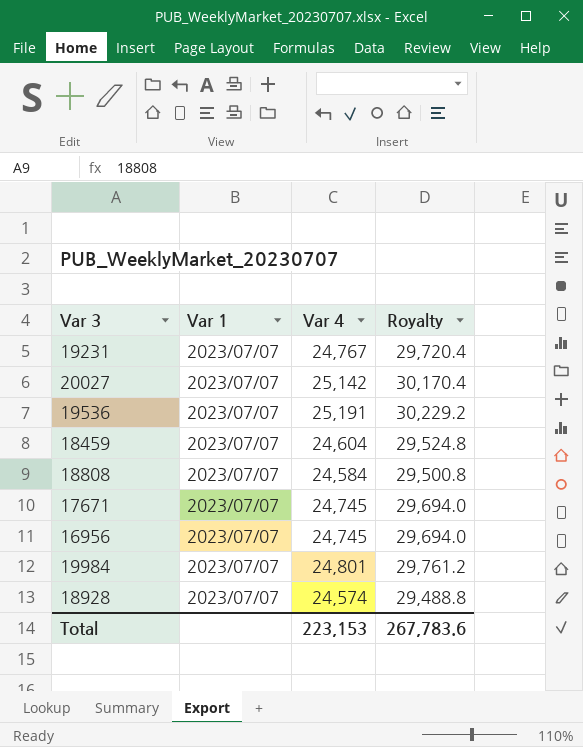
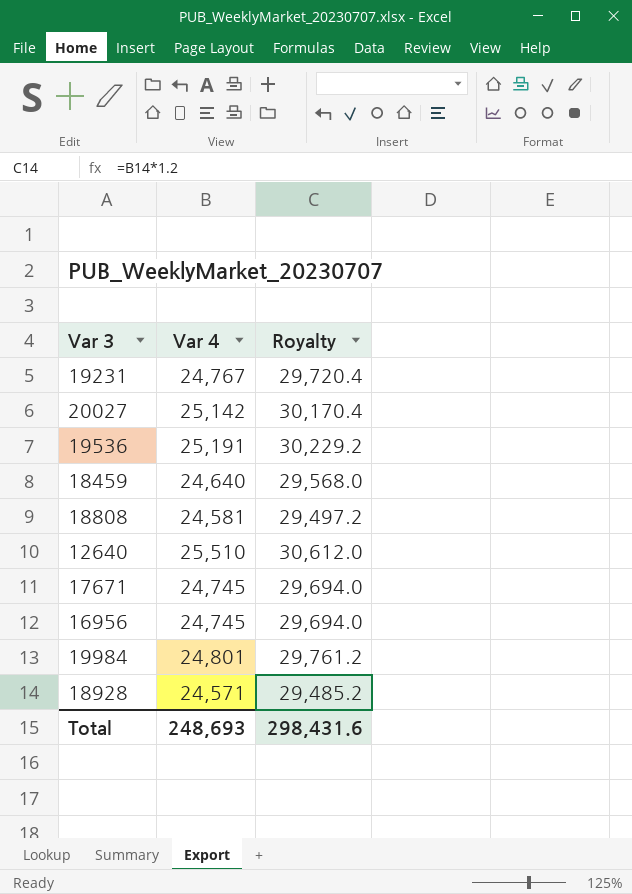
column Var 1 | position: 2 -> none
18459 | Var 4: 24,604 -> 24,640
18459 | Royalty: 29,524.8 -> 29,568.0
18808 | Var 4: 24,584 -> 24,581
18808 | Royalty: 29,500.8 -> 29,497.2
row 12640: none -> 25,510 | 30,612.0
18928 | Var 4: 24,574 -> 24,571
18928 | Royalty: 29,488.8 -> 29,485.2
Total | Var 4: 223,153 -> 248,693
Total | Royalty: 267,783.6 -> 298,431.6

